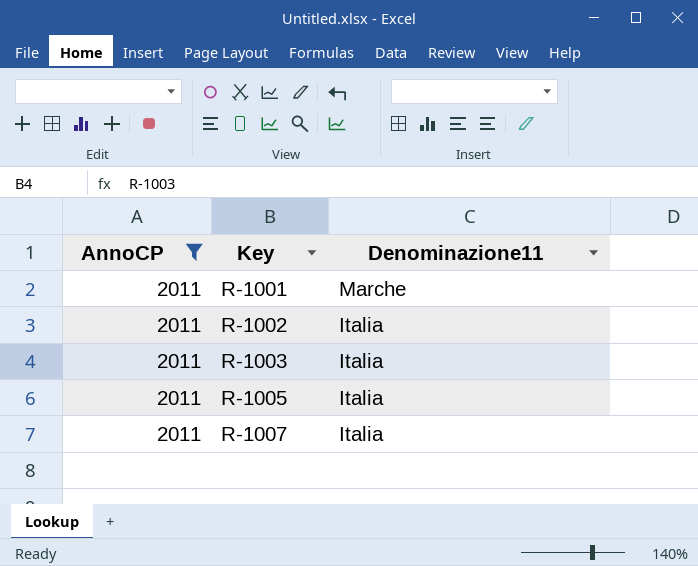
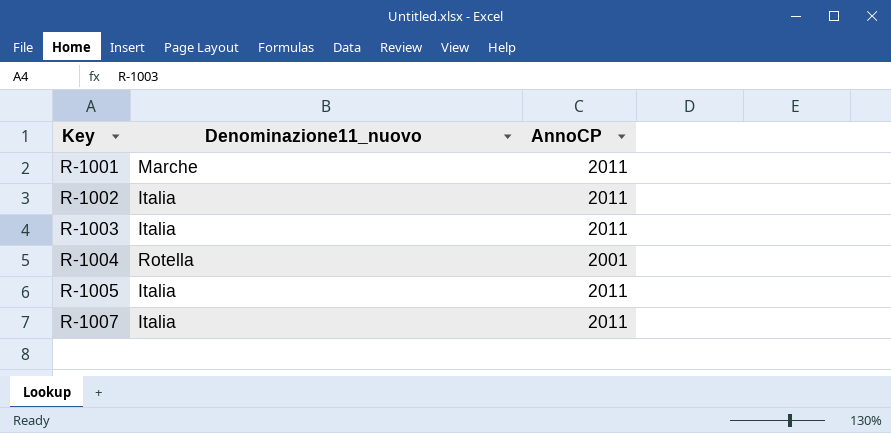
filter: AnnoCP = 2011 -> none
column name: Denominazione11 -> Denominazione11_nuovo
column AnnoCP | position: 1 -> 3

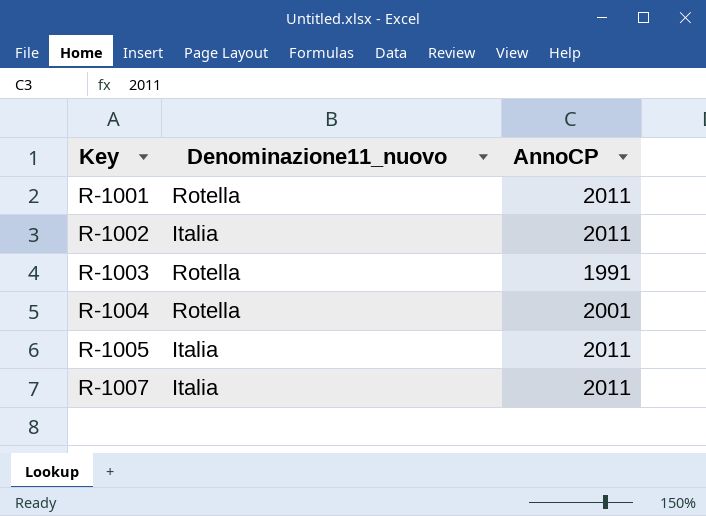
R-1001 | Denominazione11_nuovo: Marche -> Rotella
R-1003 | Denominazione11_nuovo: Italia -> Rotella
R-1003 | AnnoCP: 2011 -> 1991

